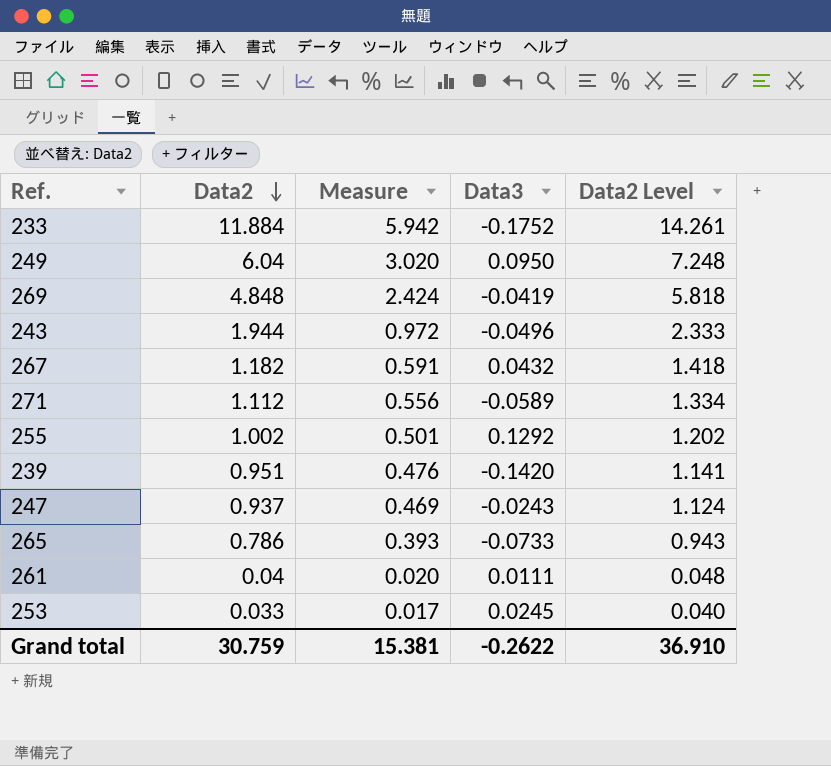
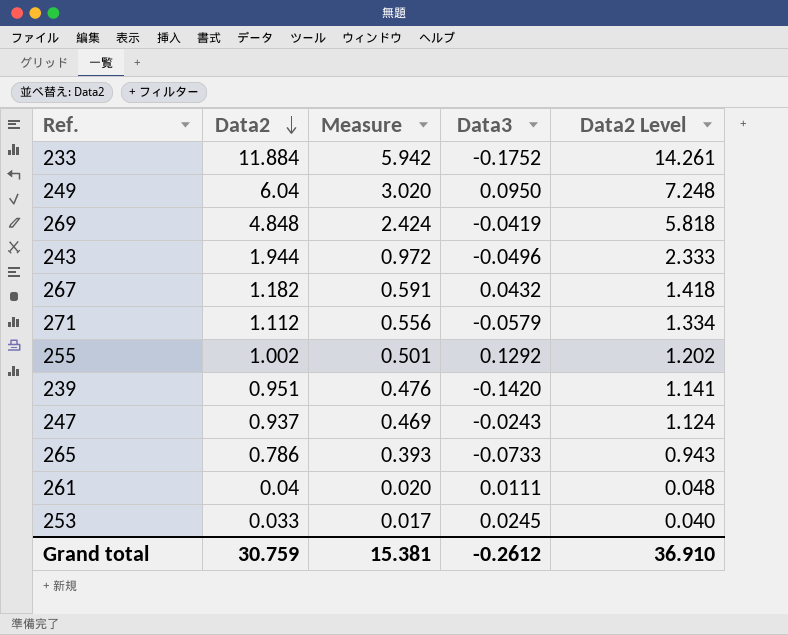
271 | Data3: -0.0589 -> -0.0579
Grand total | Data3: -0.2622 -> -0.2612

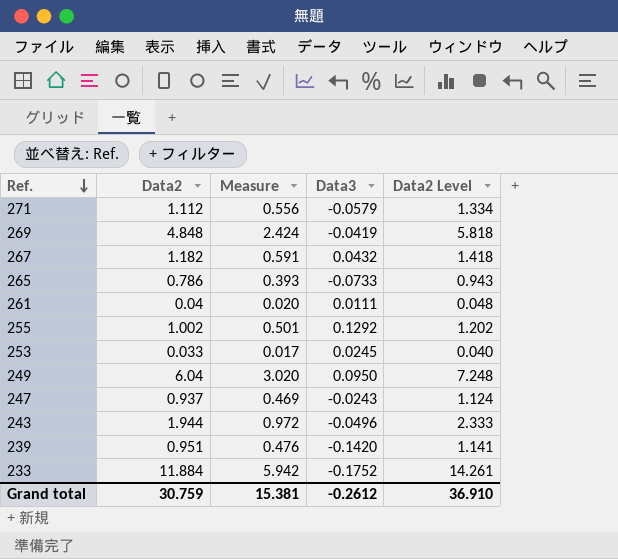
row order: Data2 descending -> Ref. descending

